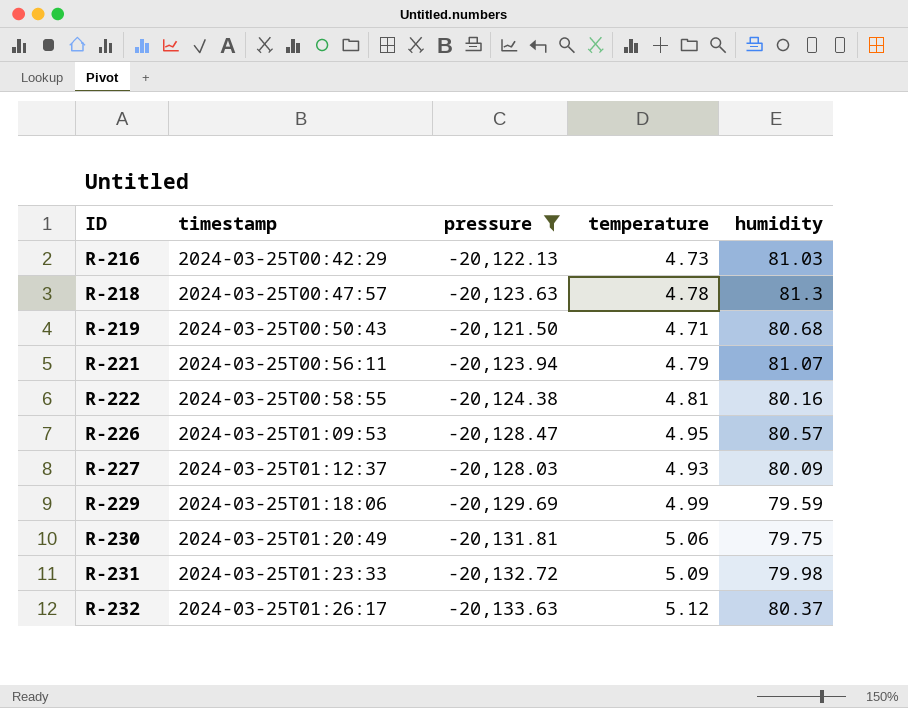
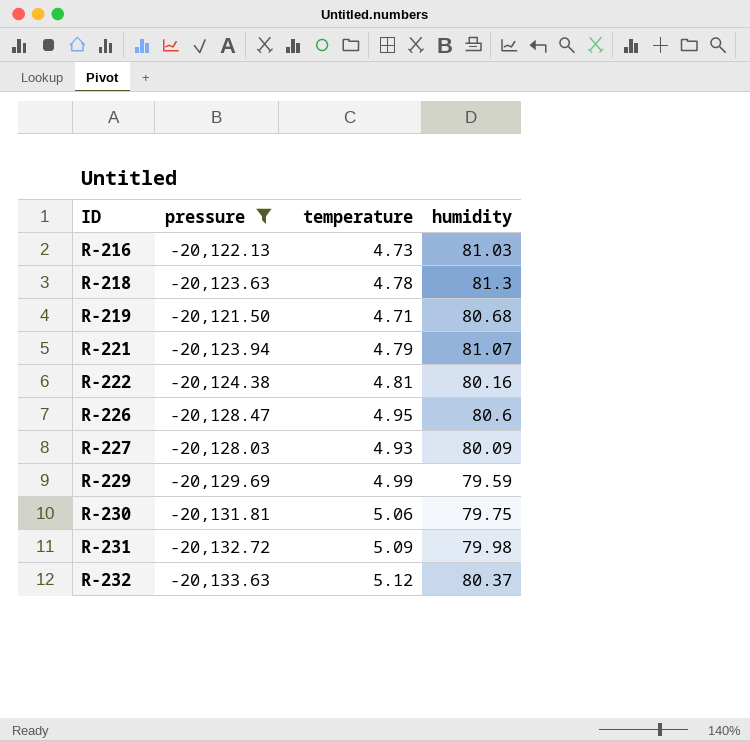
column timestamp | position: 2 -> none
R-226 | humidity: 80.57 -> 80.6

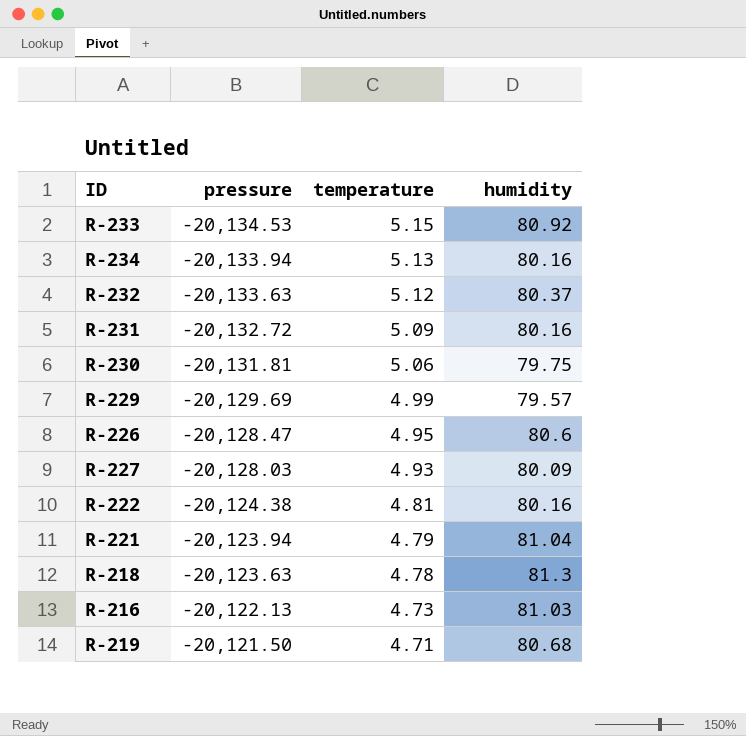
filter: pressure >= -20,133.63 -> none
row order: ID ascending -> pressure ascending
R-231 | humidity: 79.98 -> 80.16
R-229 | humidity: 79.59 -> 79.57
R-221 | humidity: 81.07 -> 81.04

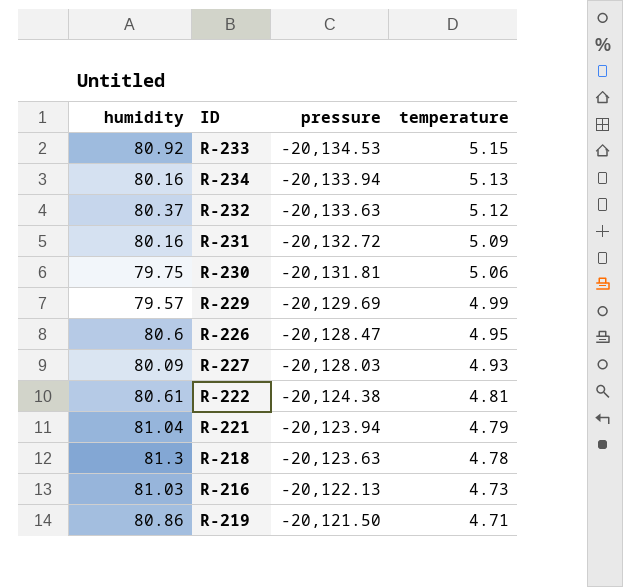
column humidity | position: 4 -> 1
R-222 | humidity: 80.16 -> 80.61
R-219 | humidity: 80.68 -> 80.86

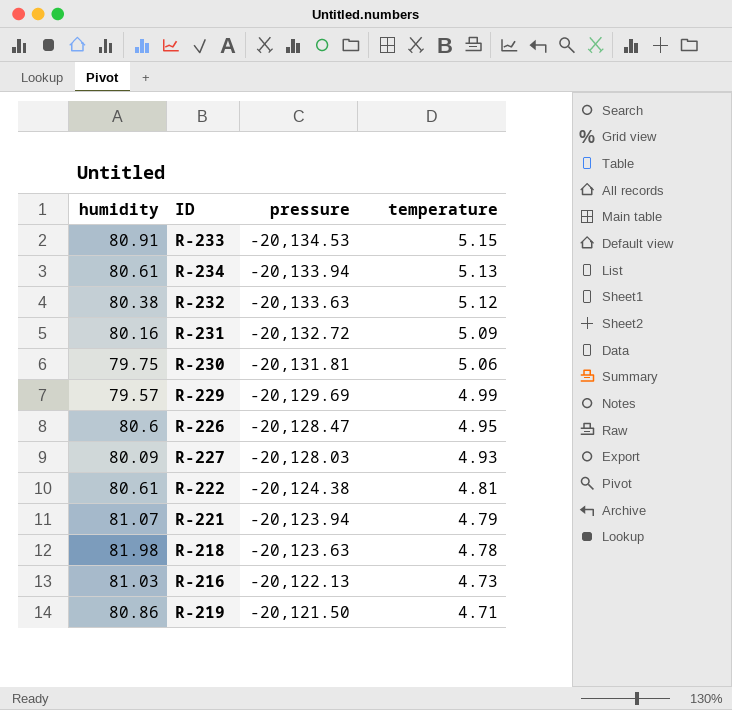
R-233 | humidity: 80.92 -> 80.91
R-234 | humidity: 80.16 -> 80.61
R-232 | humidity: 80.37 -> 80.38
R-221 | humidity: 81.04 -> 81.07
R-218 | humidity: 81.3 -> 81.98

